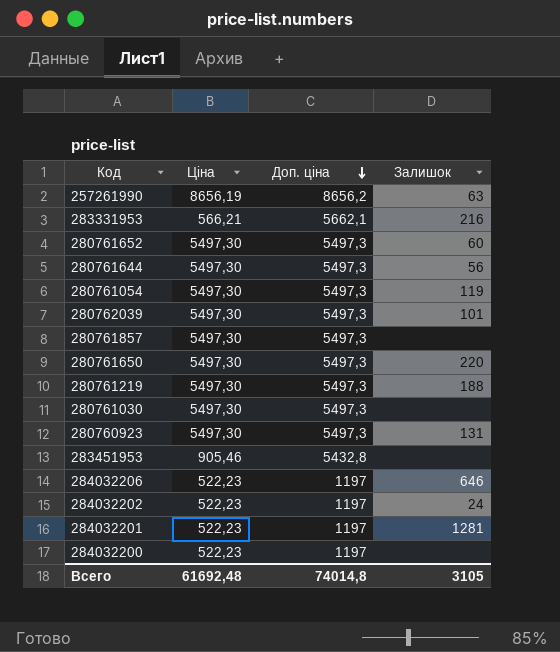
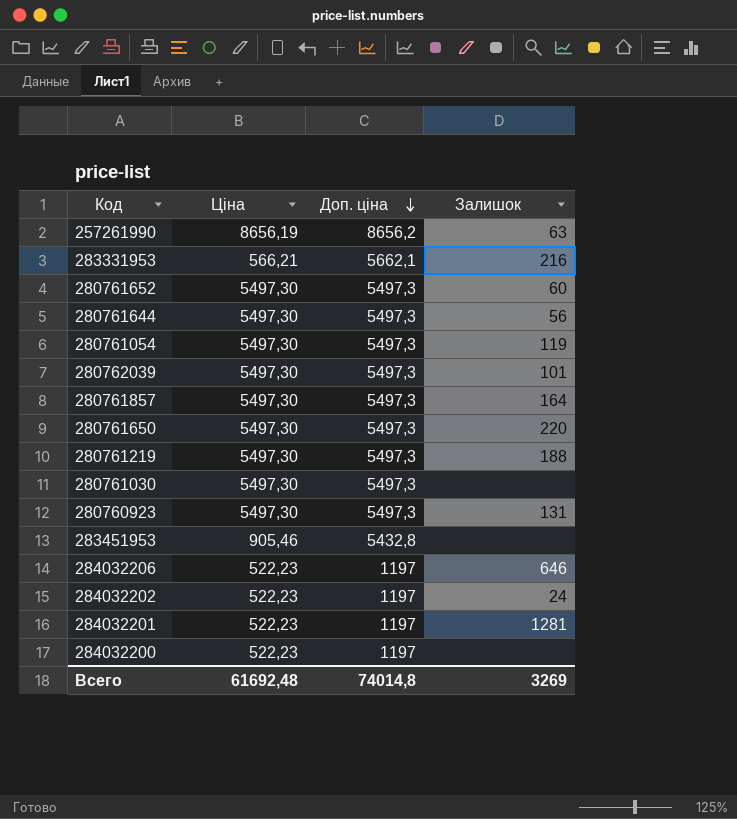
280761857 | Залишок: none -> 164
Всего | Залишок: 3105 -> 3269

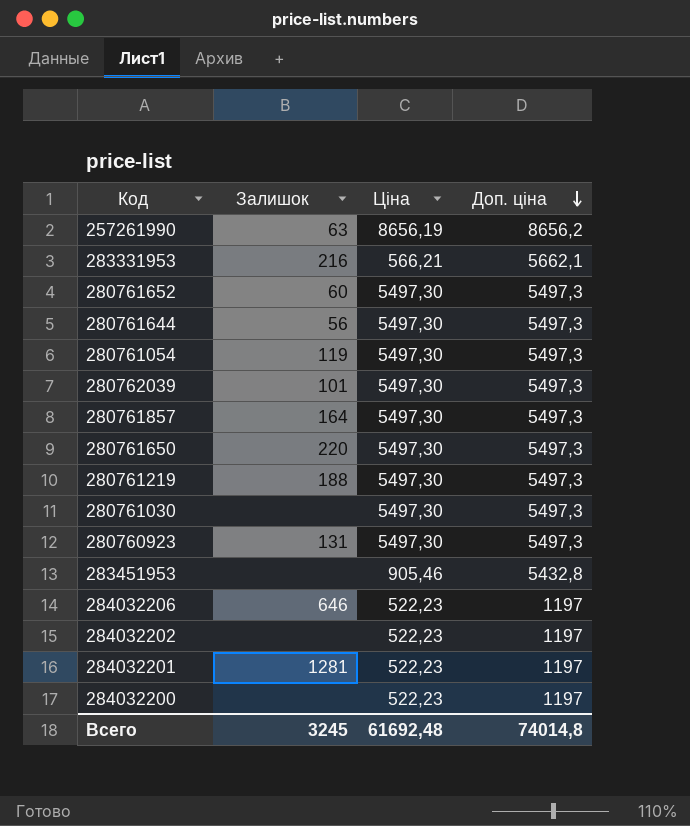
column Залишок | position: 4 -> 2
284032202 | Залишок: 24 -> none
Всего | Залишок: 3269 -> 3245

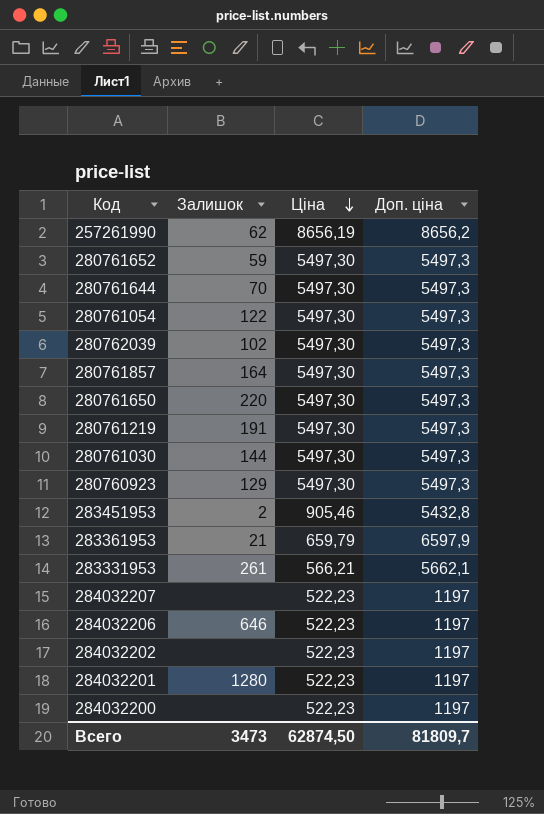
row order: Доп. ціна descending -> Ціна descending
257261990 | Залишок: 63 -> 62
280761652 | Залишок: 60 -> 59
280761644 | Залишок: 56 -> 70
280761054 | Залишок: 119 -> 122
280762039 | Залишок: 101 -> 102
280761219 | Залишок: 188 -> 191
280761030 | Залишок: none -> 144
280760923 | Залишок: 131 -> 129
283451953 | Залишок: none -> 2
row 283361953: none -> 21 | 659,79 | 6597,9
283331953 | Залишок: 216 -> 261
row 284032207: none -> none | 522,23 | 1197
284032201 | Залишок: 1281 -> 1280
Всего | Залишок: 3245 -> 3473
Всего | Ціна: 61692,48 -> 62874,50
Всего | Доп. ціна: 74014,8 -> 81809,7

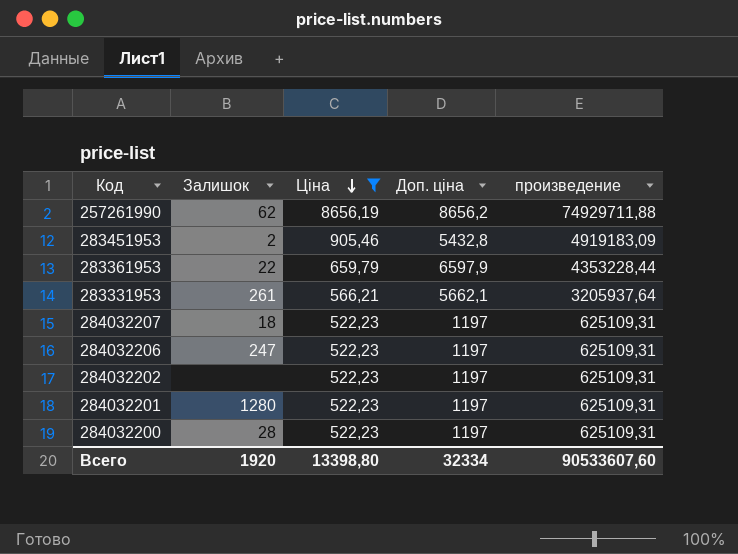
filter: none -> Ціна != 5497,30
column произведение | formula: none -> [Ціна] * [Доп. ціна]
283361953 | Залишок: 21 -> 22
284032207 | Залишок: none -> 18
284032206 | Залишок: 646 -> 247
284032200 | Залишок: none -> 28
Всего | Залишок: 3473 -> 1920
Всего | Ціна: 62874,50 -> 13398,80
Всего | Доп. ціна: 81809,7 -> 32334

